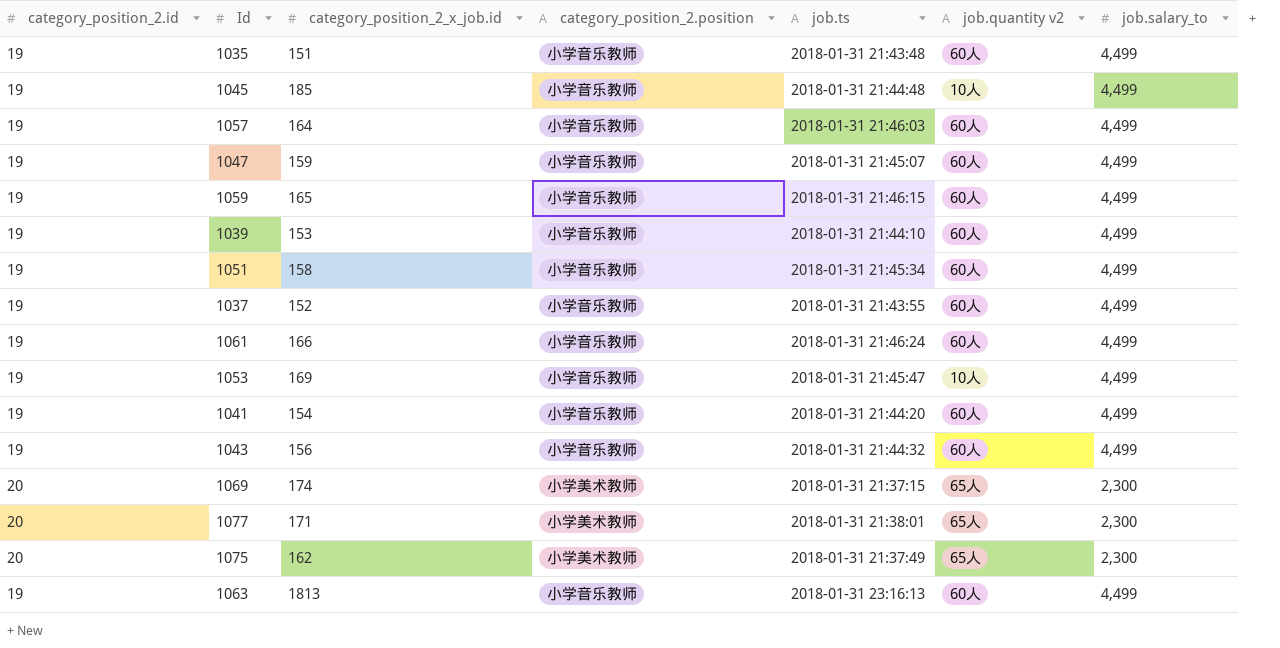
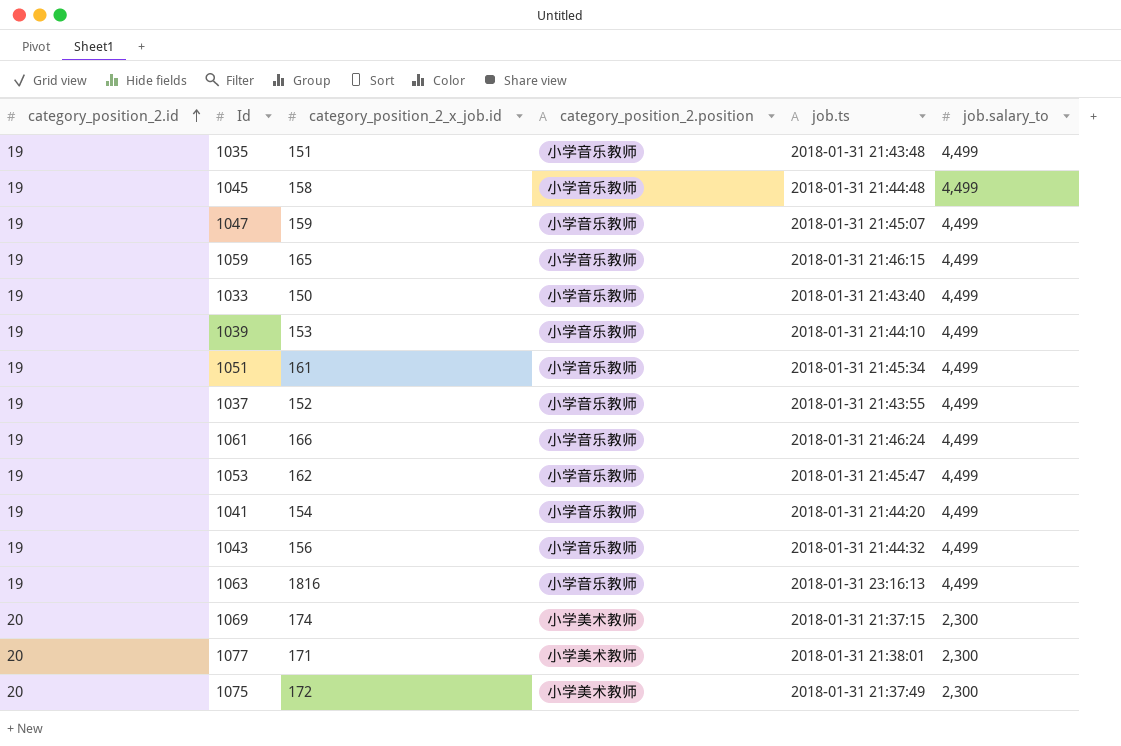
row order: none -> category_position_2.id ascending
column job.quantity v2 | position: 6 -> none
row 1057: 19 | 164 | 小学音乐教师 | 2018-01-31 21:46:03 | 60人 | 4,499 -> none
1045 | category_position_2_x_job.id: 185 -> 158
row 1033: none -> 19 | 150 | 小学音乐教师 | 2018-01-31 21:43:40 | 4,499
1051 | category_position_2_x_job.id: 158 -> 161
1053 | category_position_2_x_job.id: 169 -> 162
1063 | category_position_2_x_job.id: 1813 -> 1816
1075 | category_position_2_x_job.id: 162 -> 172

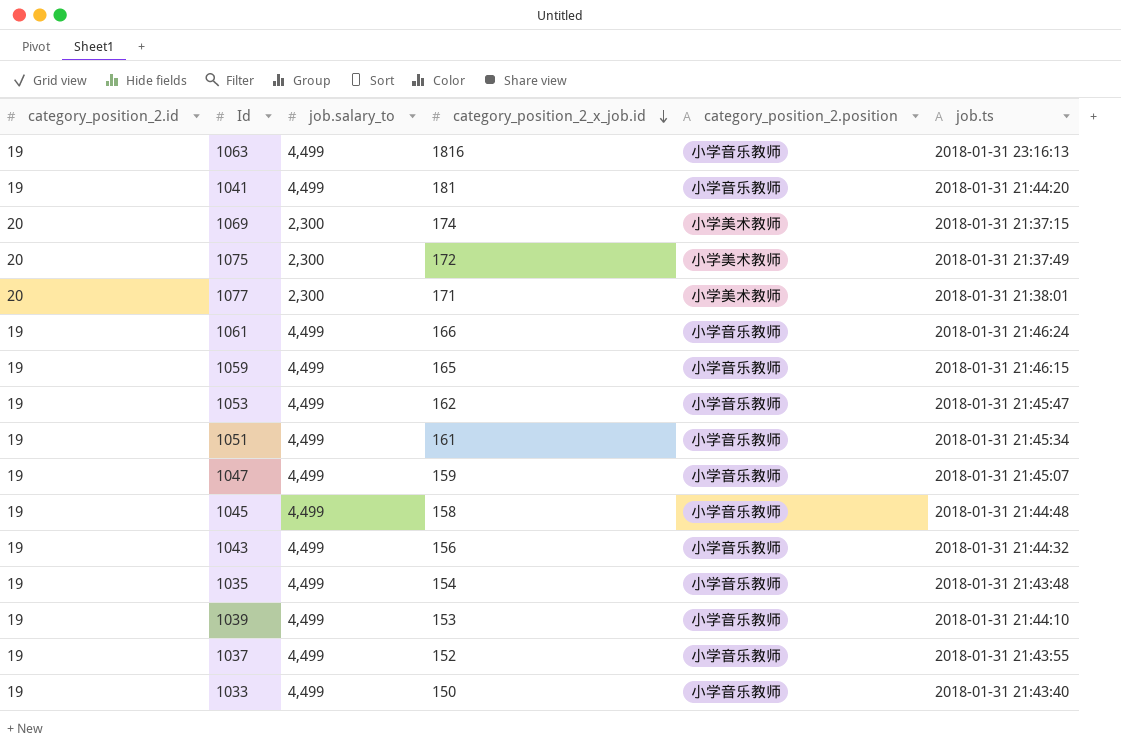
row order: category_position_2.id ascending -> category_position_2_x_job.id descending
column job.salary_to | position: 6 -> 3
1041 | category_position_2_x_job.id: 154 -> 181
1035 | category_position_2_x_job.id: 151 -> 154

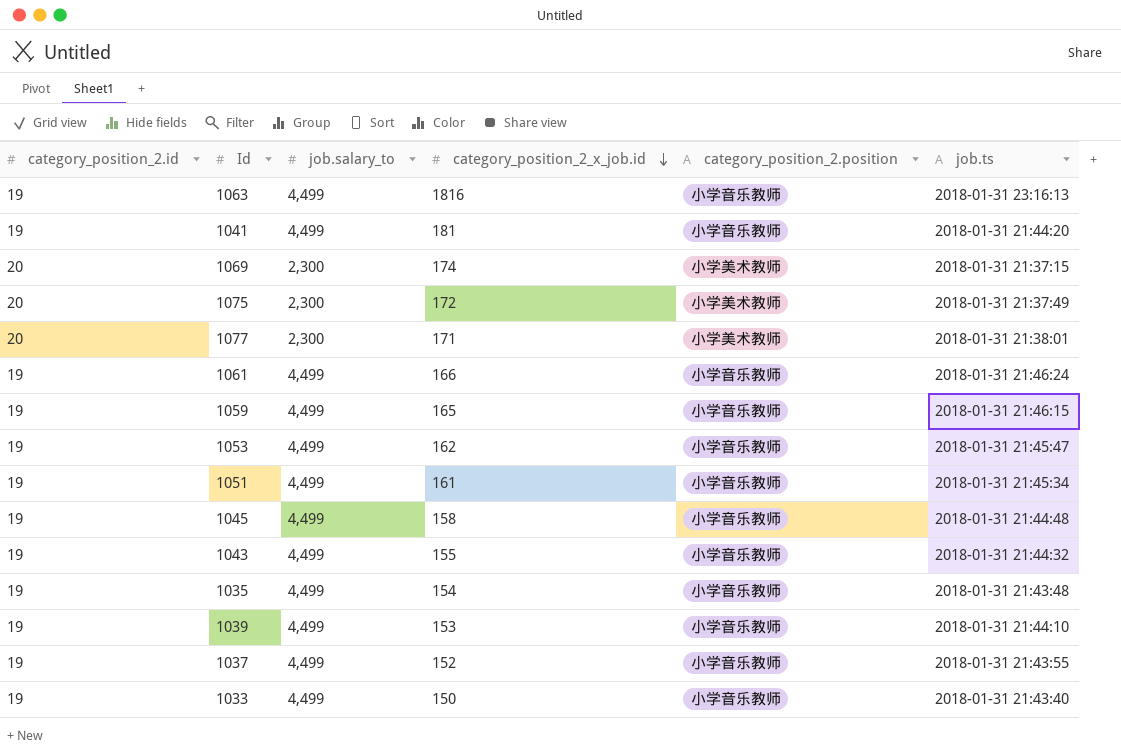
row 1047: 19 | 4,499 | 159 | 小学音乐教师 | 2018-01-31 21:45:07 -> none
1043 | category_position_2_x_job.id: 156 -> 155

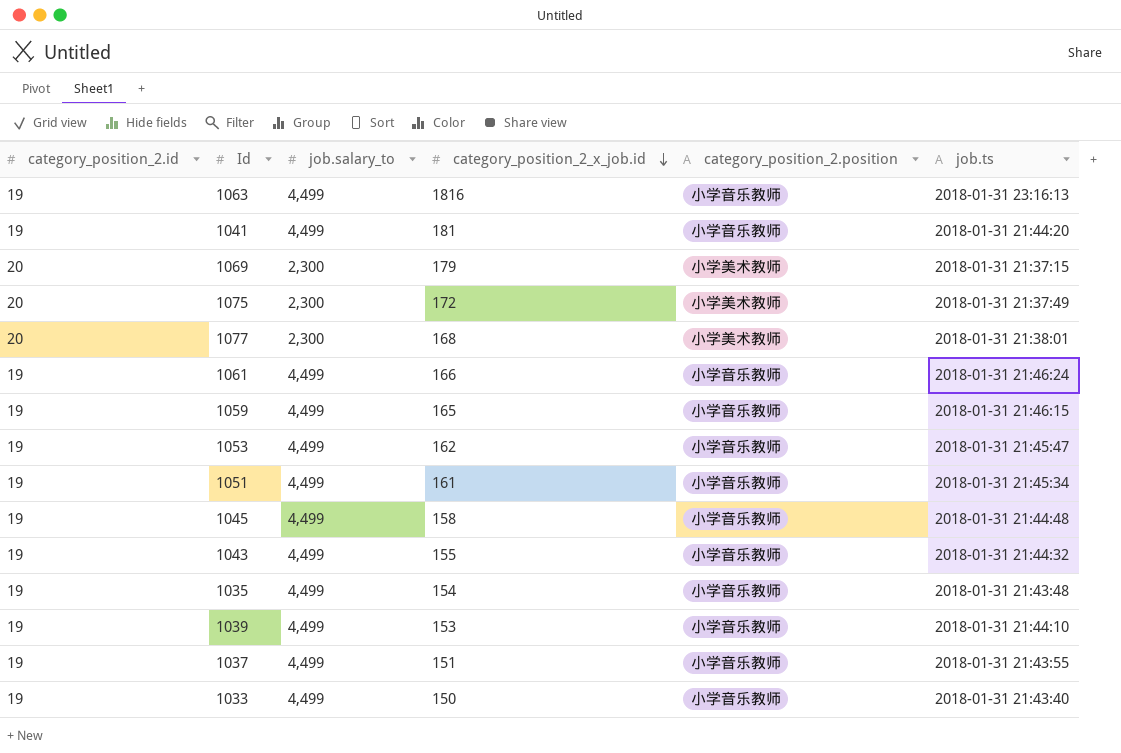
1069 | category_position_2_x_job.id: 174 -> 179
1077 | category_position_2_x_job.id: 171 -> 168
1037 | category_position_2_x_job.id: 152 -> 151

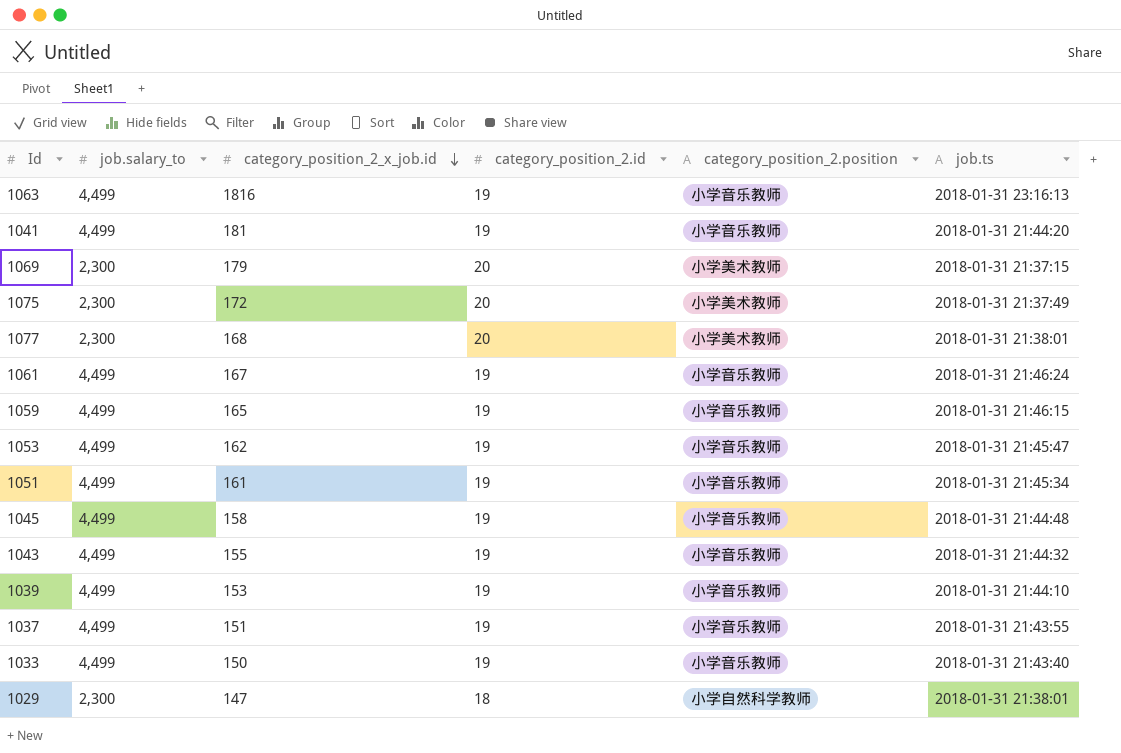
column category_position_2.id | position: 1 -> 4
row 1035: 19 | 4,499 | 154 | 小学音乐教师 | 2018-01-31 21:43:48 -> none
1061 | category_position_2_x_job.id: 166 -> 167
row 1029: none -> 2,300 | 147 | 18 | 小学自然科学教师 | 2018-01-31 21:38:01

